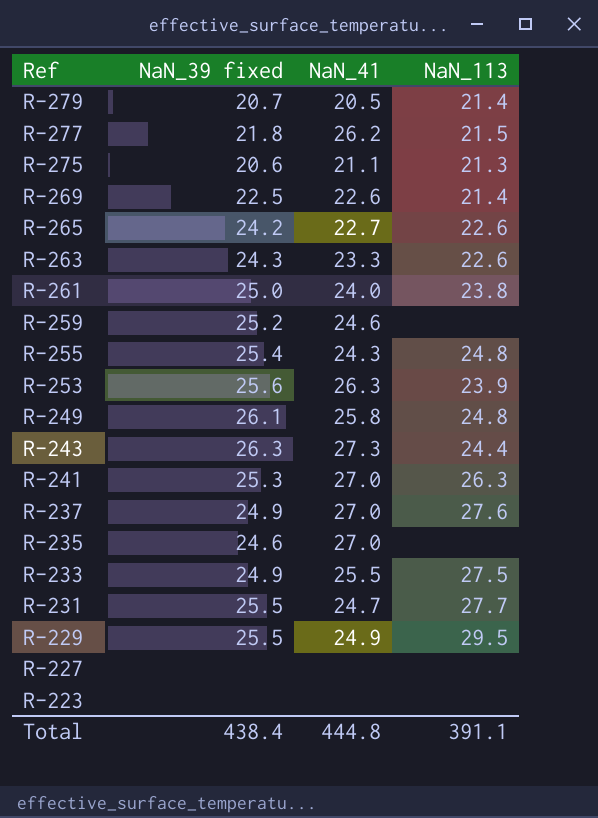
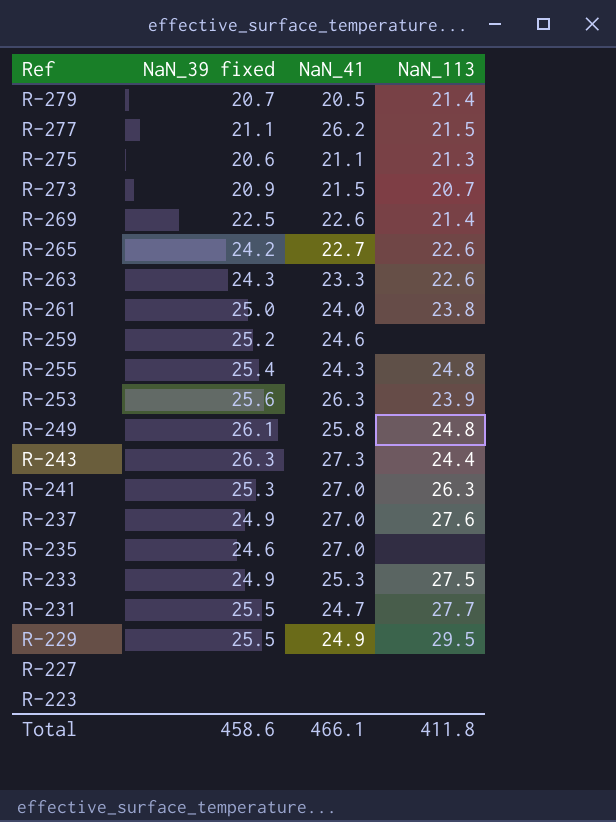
R-277 | NaN_39 fixed: 21.8 -> 21.1
row R-273: none -> 20.9 | 21.5 | 20.7
R-233 | NaN_41: 25.5 -> 25.3
Total | NaN_39 fixed: 438.4 -> 458.6
Total | NaN_41: 444.8 -> 466.1
Total | NaN_113: 391.1 -> 411.8

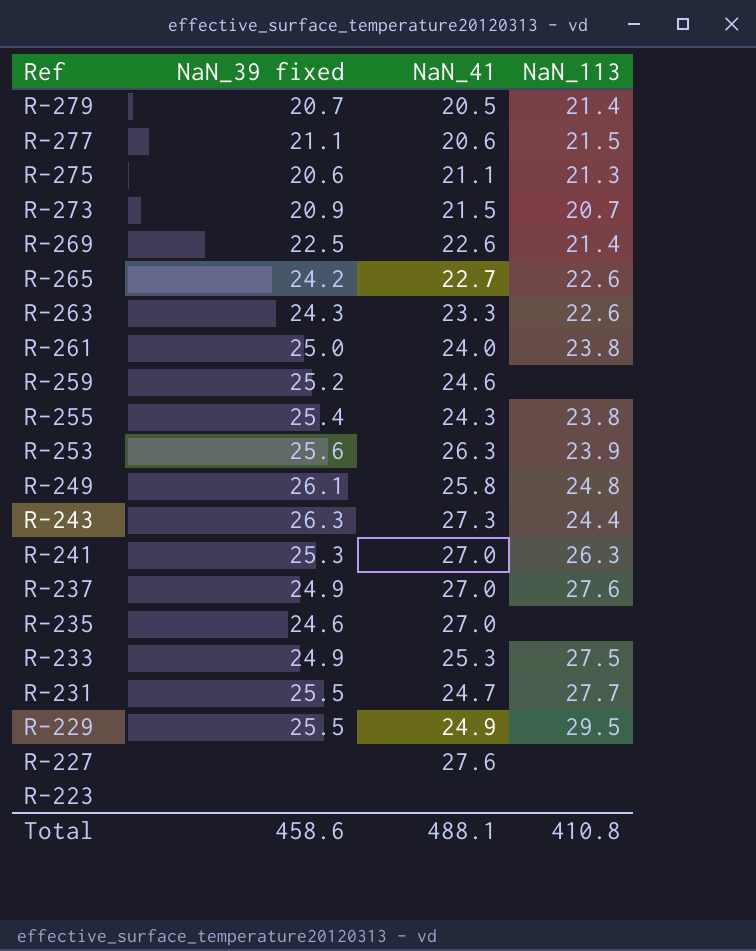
R-277 | NaN_41: 26.2 -> 20.6
R-255 | NaN_113: 24.8 -> 23.8
R-227 | NaN_41: none -> 27.6
Total | NaN_41: 466.1 -> 488.1
Total | NaN_113: 411.8 -> 410.8

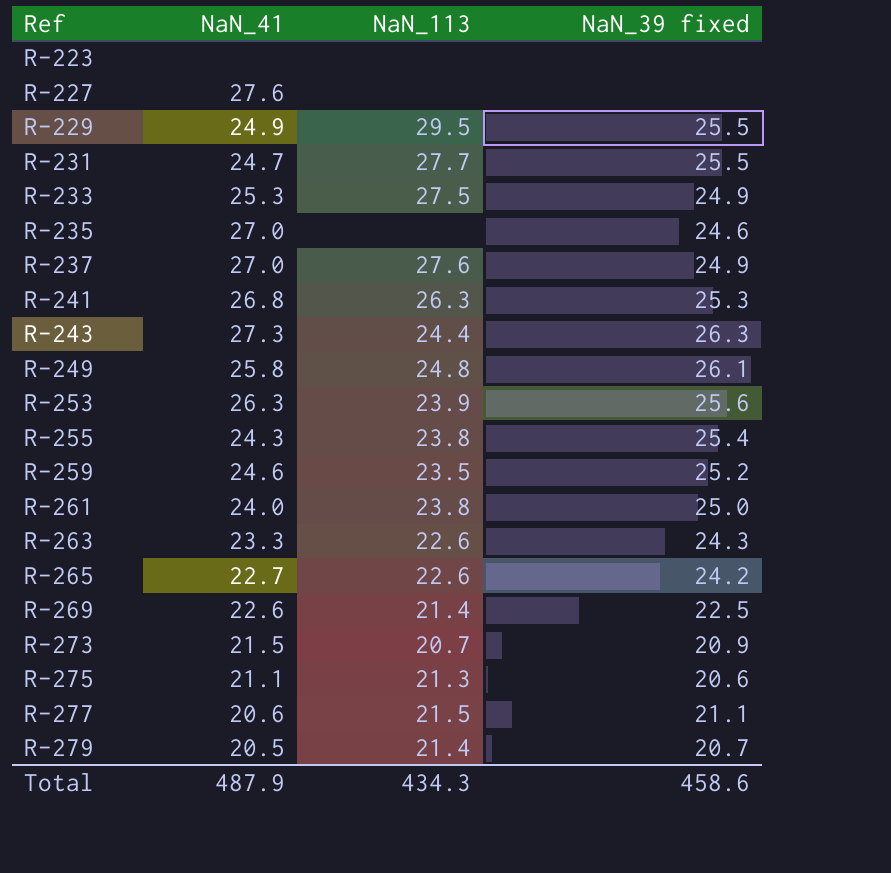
row order: Ref descending -> Ref ascending
column NaN_39 fixed | position: 2 -> 4
R-241 | NaN_41: 27.0 -> 26.8
R-259 | NaN_113: none -> 23.5
Total | NaN_41: 488.1 -> 487.9
Total | NaN_113: 410.8 -> 434.3

